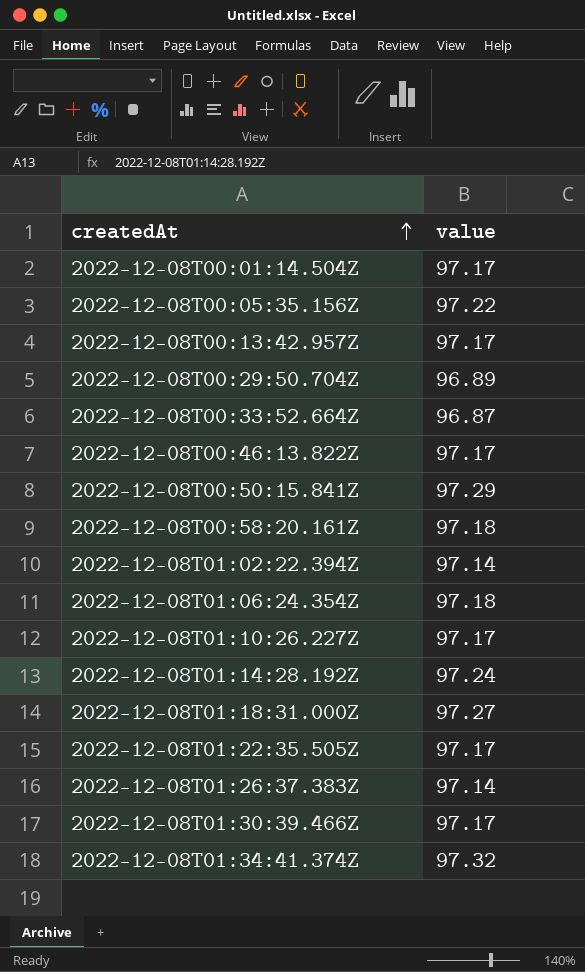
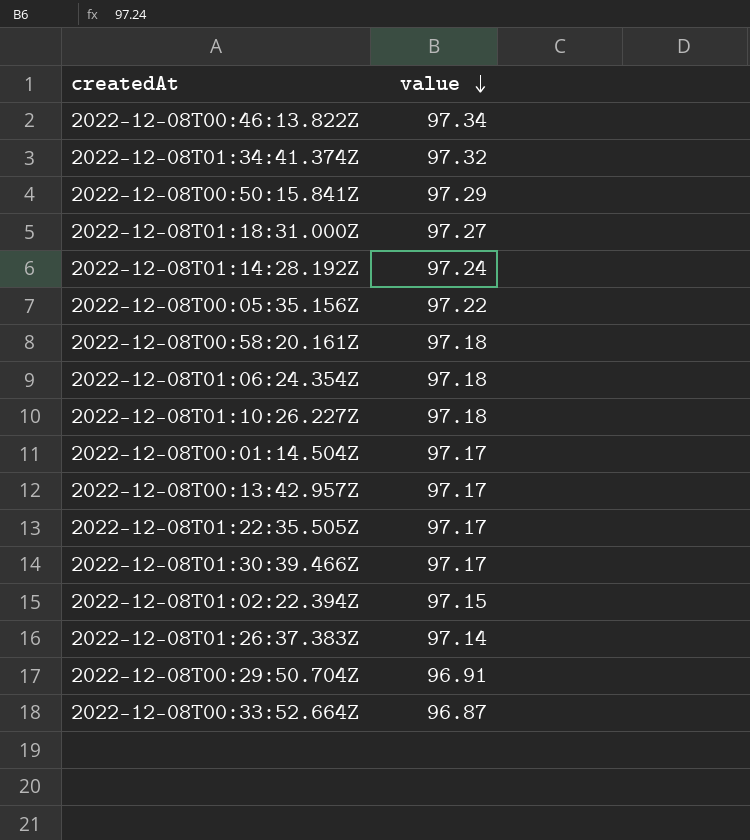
row order: createdAt ascending -> value descending
2022-12-08T00:46:13.822Z | value: 97.17 -> 97.34
2022-12-08T01:10:26.227Z | value: 97.17 -> 97.18
2022-12-08T01:02:22.394Z | value: 97.14 -> 97.15
2022-12-08T00:29:50.704Z | value: 96.89 -> 96.91

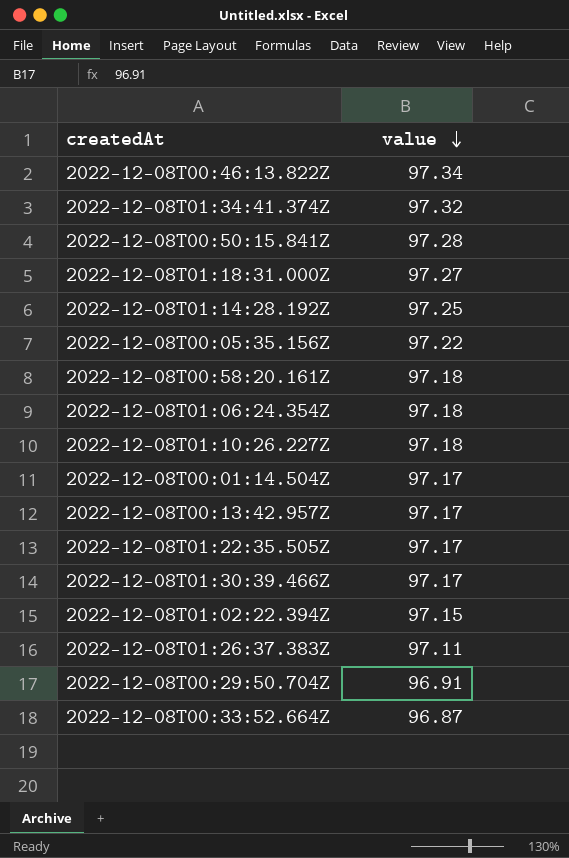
2022-12-08T00:50:15.841Z | value: 97.29 -> 97.28
2022-12-08T01:14:28.192Z | value: 97.24 -> 97.25
2022-12-08T01:26:37.383Z | value: 97.14 -> 97.11

